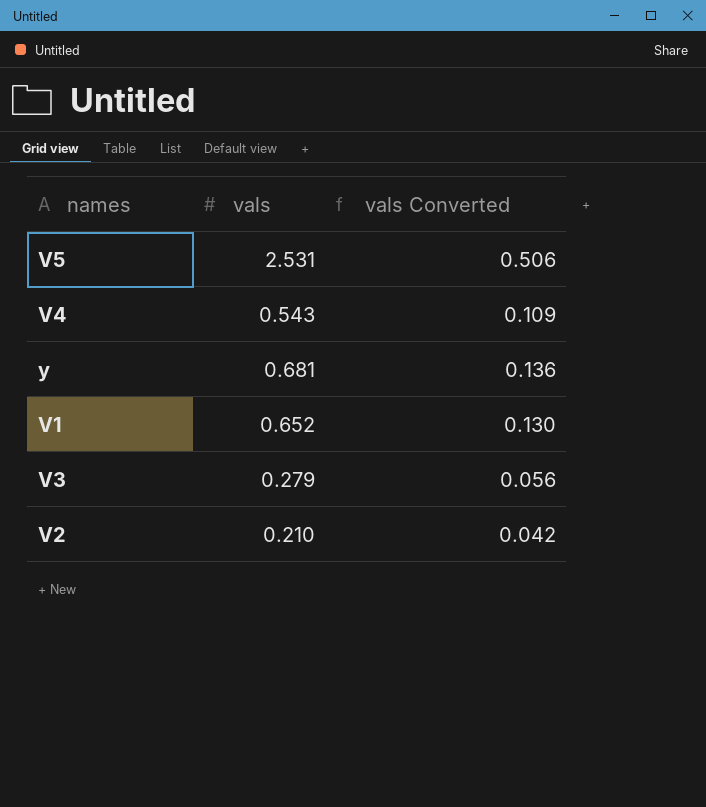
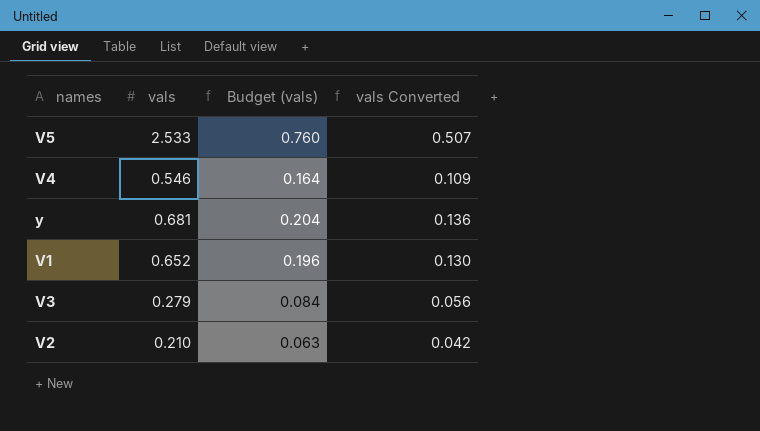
column Budget (vals) | formula: none -> [vals] * 0.3
V5 | vals: 2.531 -> 2.533
V5 | vals Converted: 0.506 -> 0.507
V4 | vals: 0.543 -> 0.546

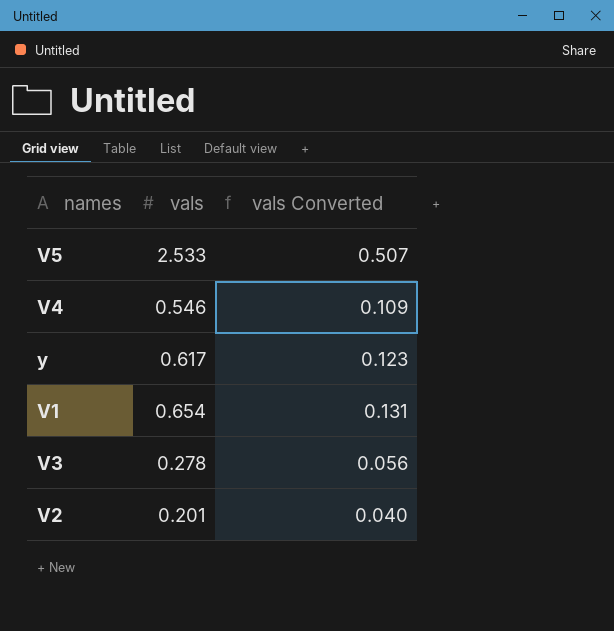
column Budget (vals) | formula: [vals] * 0.3 -> none
y | vals: 0.681 -> 0.617
y | vals Converted: 0.136 -> 0.123
V1 | vals: 0.652 -> 0.654
V1 | vals Converted: 0.130 -> 0.131
V3 | vals: 0.279 -> 0.278
V2 | vals: 0.210 -> 0.201
V2 | vals Converted: 0.042 -> 0.040

